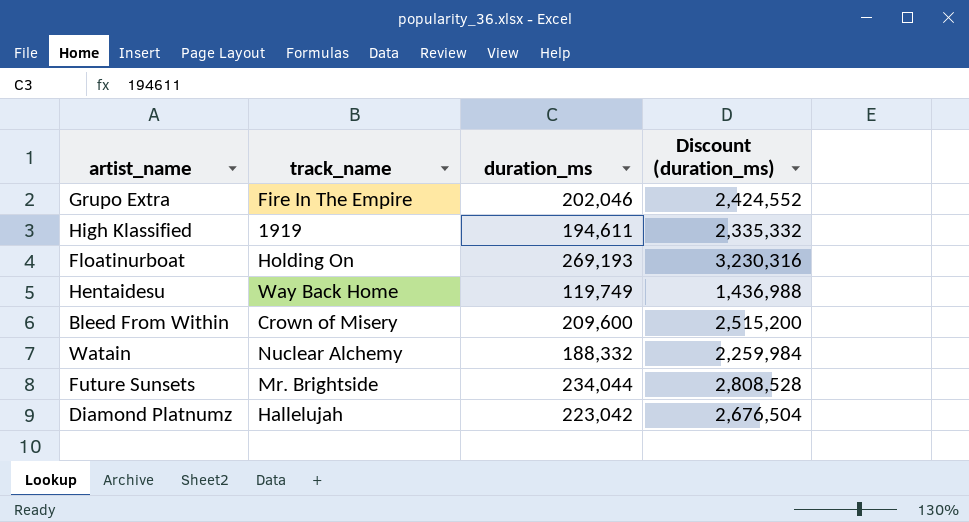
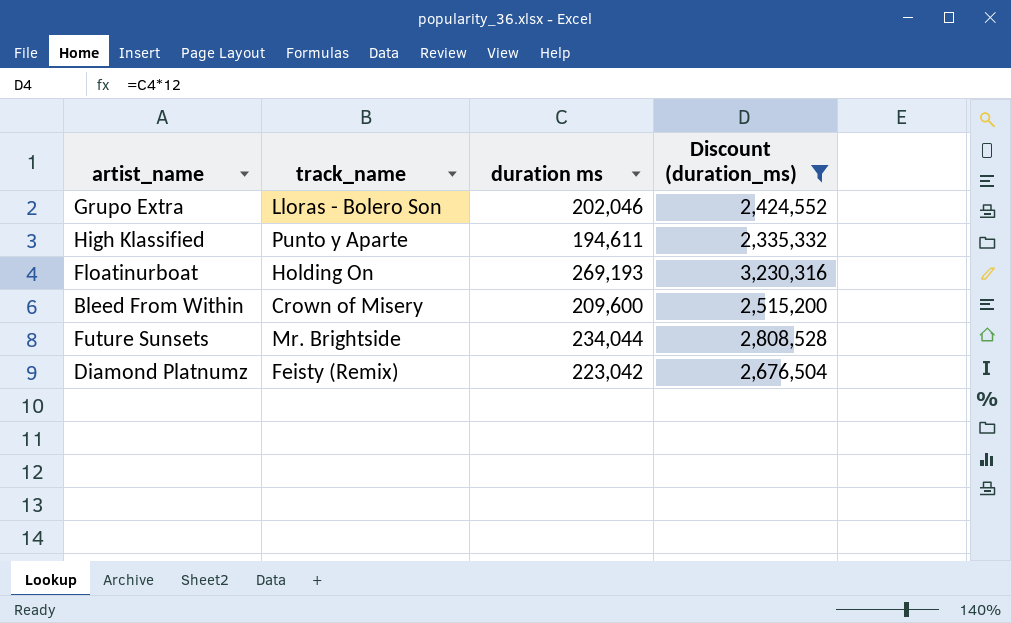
filter: none -> Discount (duration_ms) >= 2,335,332
column name: duration_ms -> duration ms
Grupo Extra | track_name: Fire In The Empire -> Lloras - Bolero Son
High Klassified | track_name: 1919 -> Punto y Aparte
Diamond Platnumz | track_name: Hallelujah -> Feisty (Remix)

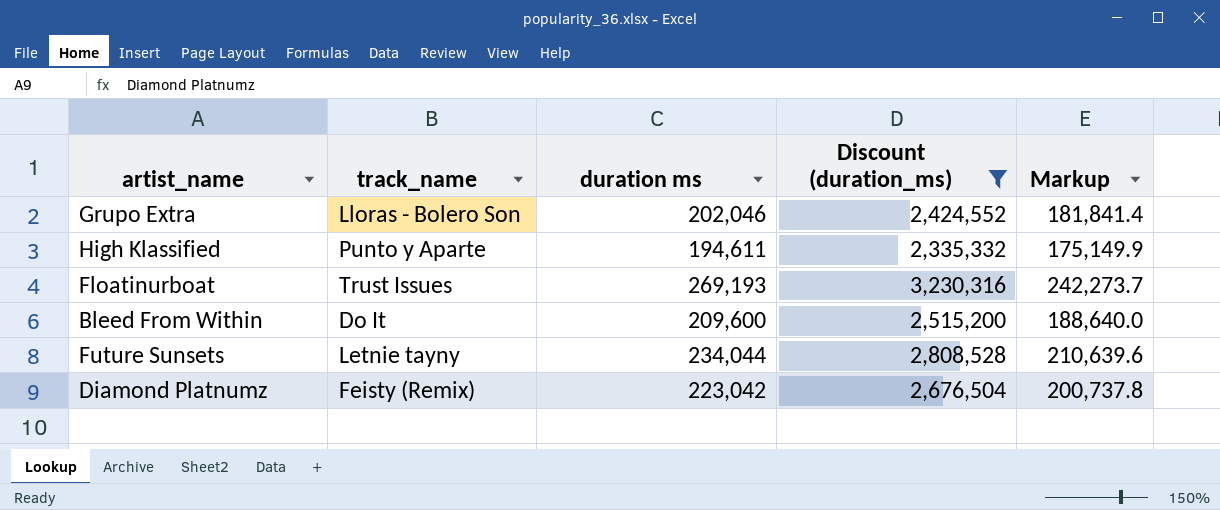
column Markup | formula: none -> [duration ms] * 0.9
Floatinurboat | track_name: Holding On -> Trust Issues
Bleed From Within | track_name: Crown of Misery -> Do It
Future Sunsets | track_name: Mr. Brightside -> Letnie tayny

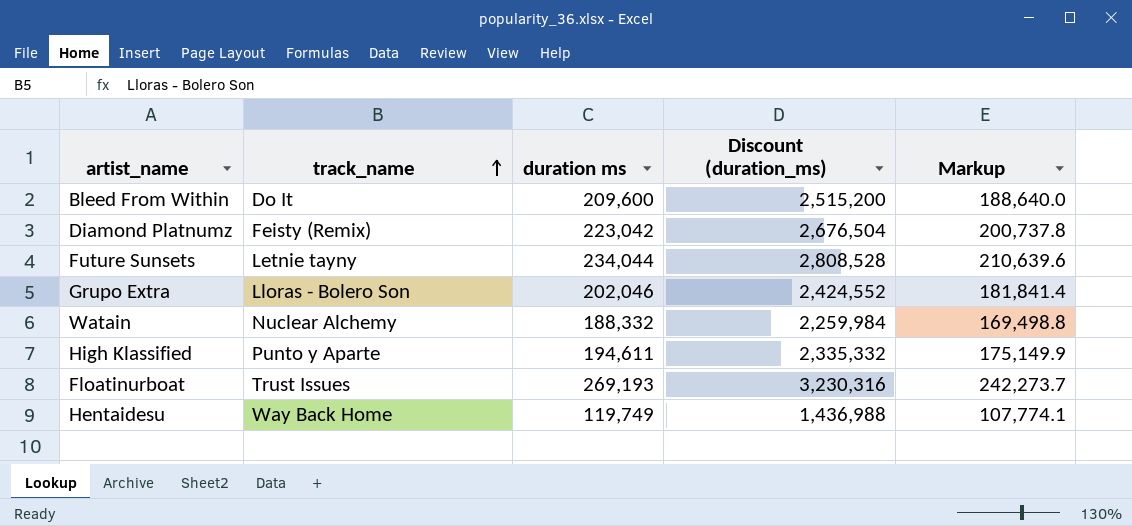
filter: Discount (duration_ms) >= 2,335,332 -> none
row order: none -> track_name ascending

